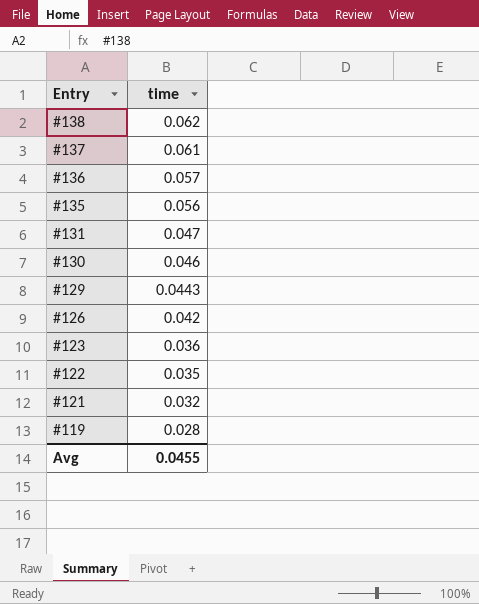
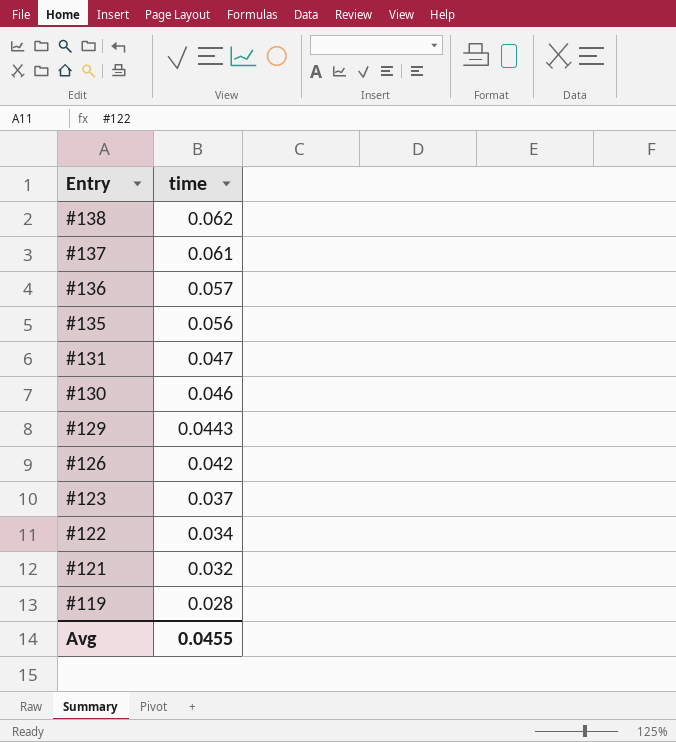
#123 | time: 0.036 -> 0.037
#122 | time: 0.035 -> 0.034

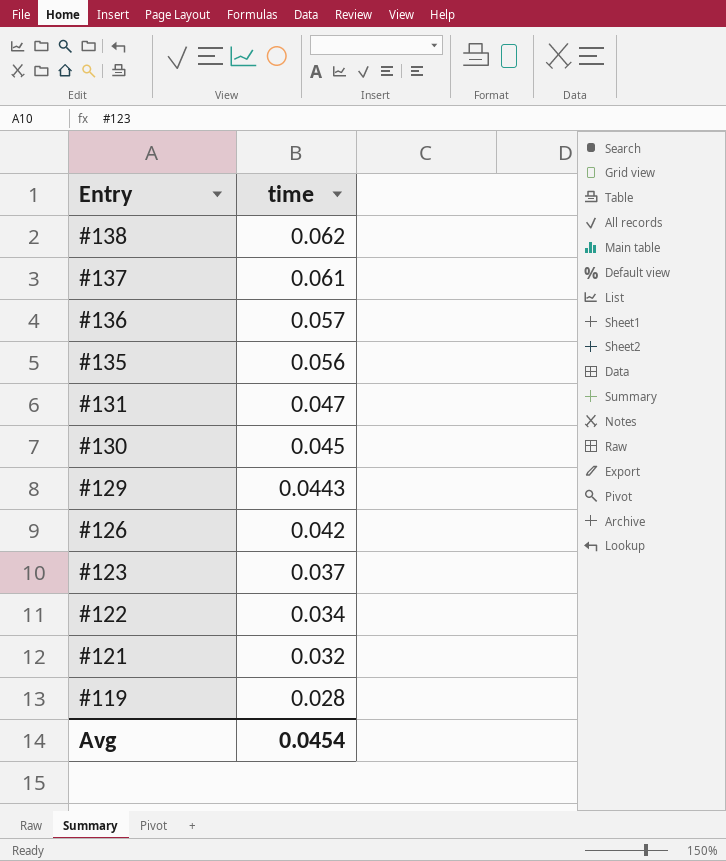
#130 | time: 0.046 -> 0.045
Avg | time: 0.0455 -> 0.0454

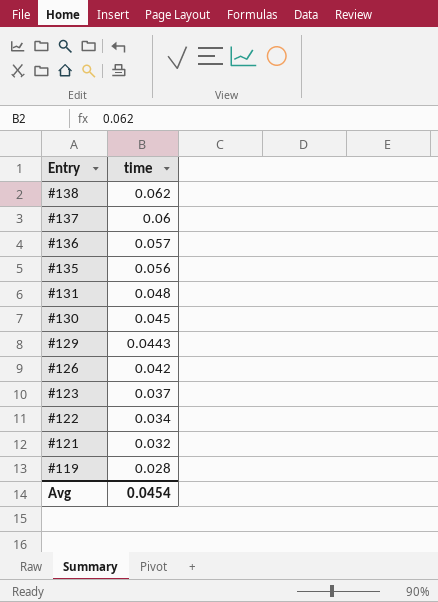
#137 | time: 0.061 -> 0.06
#131 | time: 0.047 -> 0.048

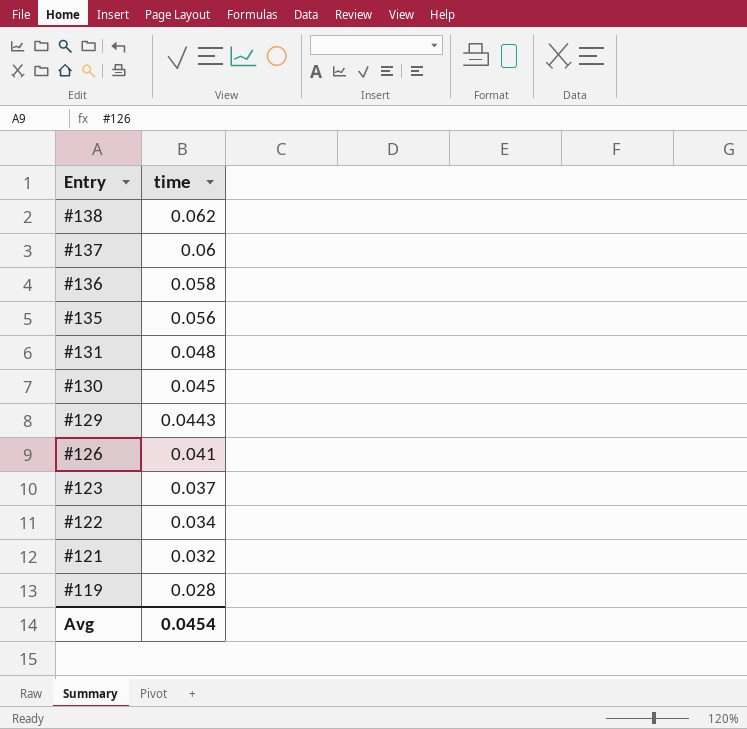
#136 | time: 0.057 -> 0.058
#126 | time: 0.042 -> 0.041

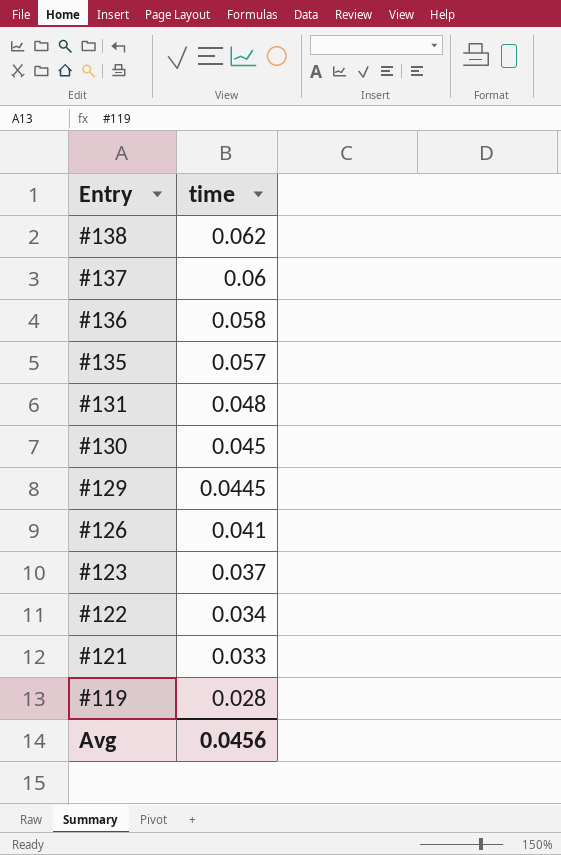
#135 | time: 0.056 -> 0.057
#129 | time: 0.0443 -> 0.0445
#121 | time: 0.032 -> 0.033
Avg | time: 0.0454 -> 0.0456

